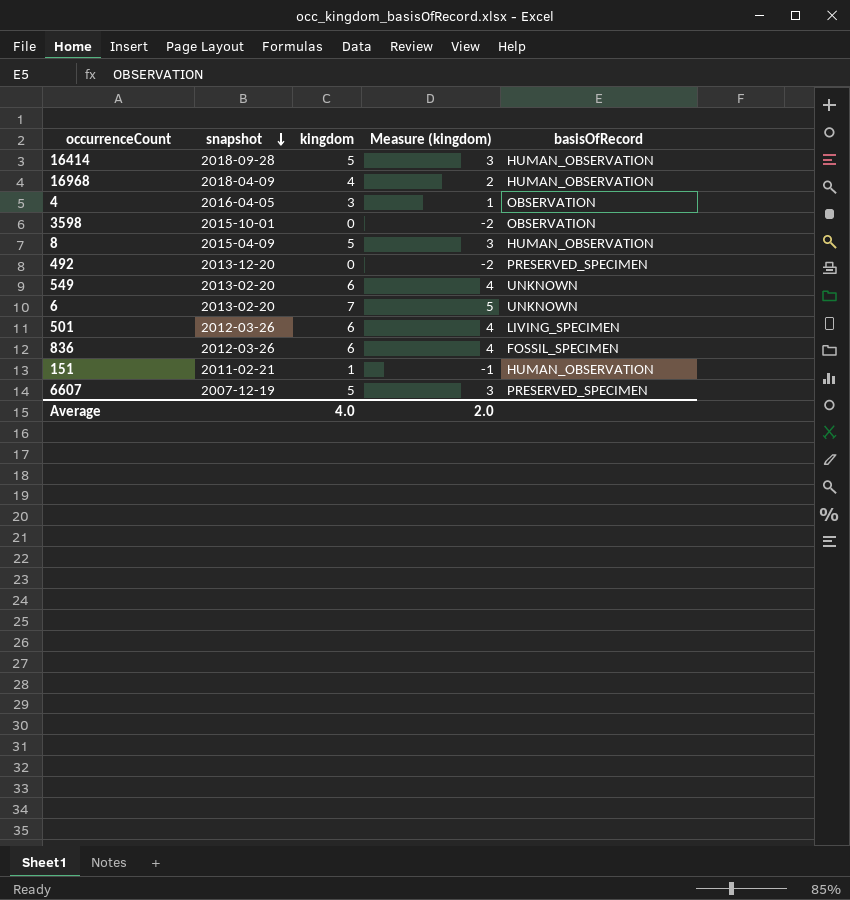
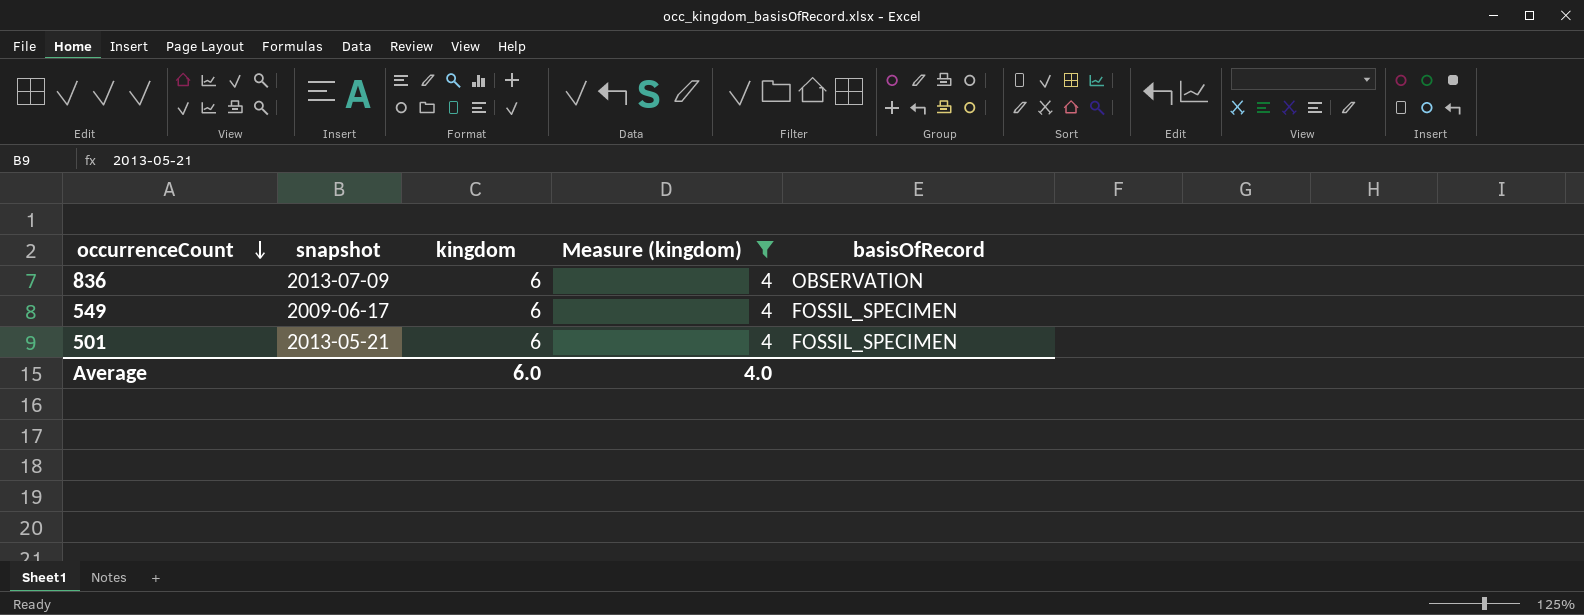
filter: none -> Measure (kingdom) = 4
row order: snapshot descending -> occurrenceCount descending
836 | snapshot: 2012-03-26 -> 2013-07-09
836 | basisOfRecord: FOSSIL_SPECIMEN -> OBSERVATION
549 | snapshot: 2013-02-20 -> 2009-06-17
549 | basisOfRecord: UNKNOWN -> FOSSIL_SPECIMEN
501 | snapshot: 2012-03-26 -> 2013-05-21
501 | basisOfRecord: LIVING_SPECIMEN -> FOSSIL_SPECIMEN
Average | kingdom: 4.0 -> 6.0
Average | Measure (kingdom): 2.0 -> 4.0

